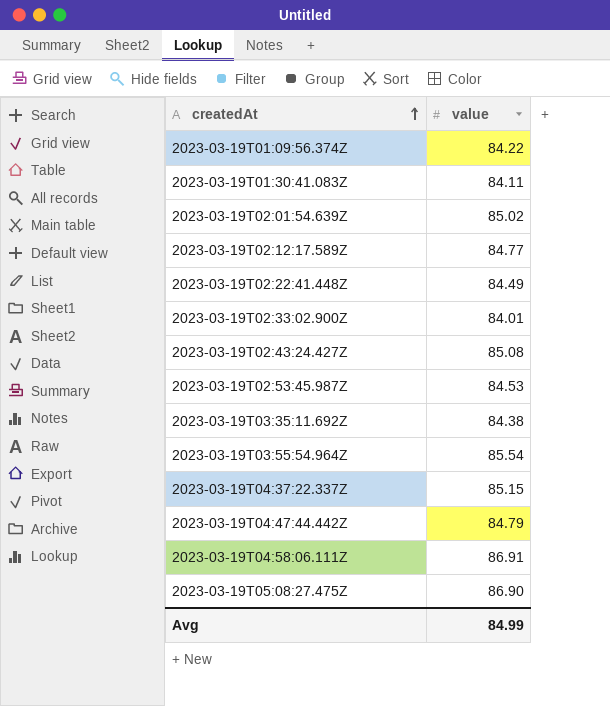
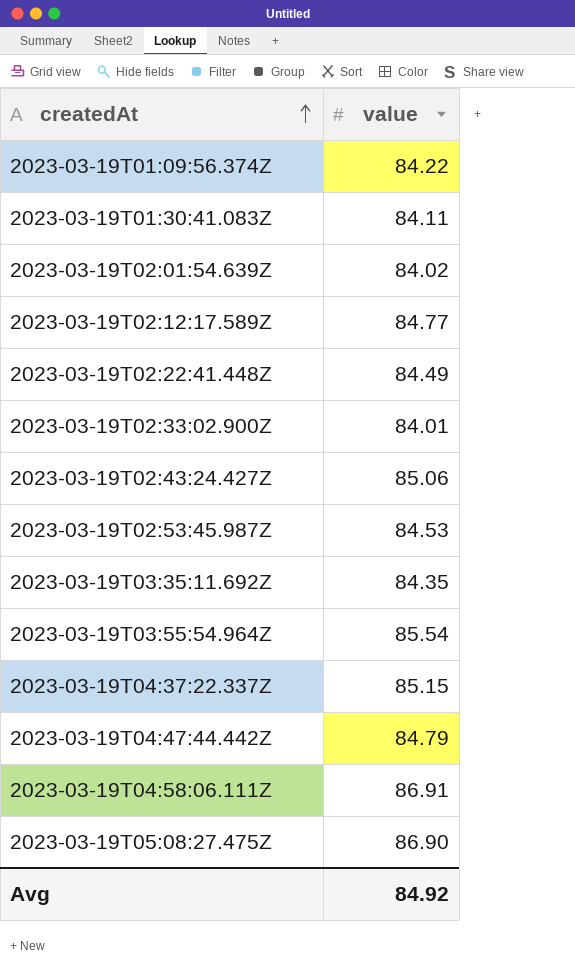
2023-03-19T02:01:54.639Z | value: 85.02 -> 84.02
2023-03-19T02:43:24.427Z | value: 85.08 -> 85.06
2023-03-19T03:35:11.692Z | value: 84.38 -> 84.35
Avg | value: 84.99 -> 84.92

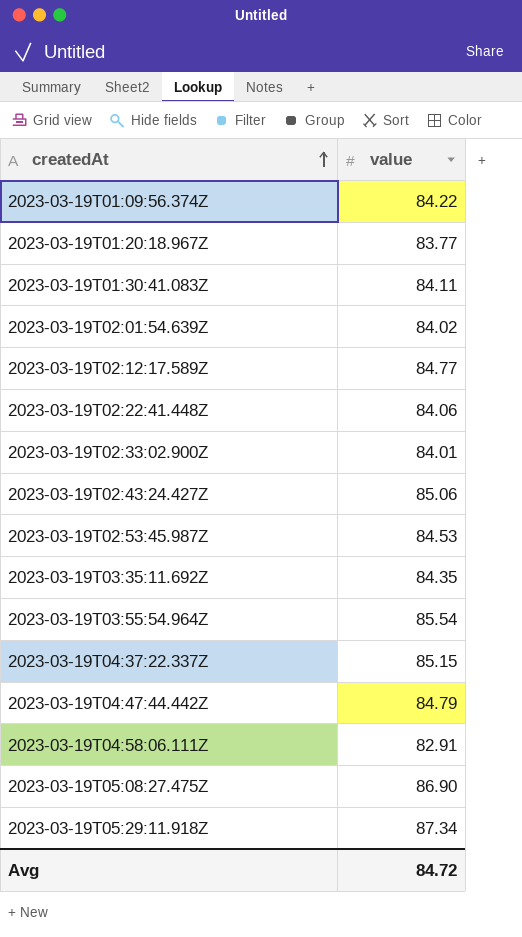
row 2023-03-19T01:20:18.967Z: none -> 83.77
2023-03-19T02:22:41.448Z | value: 84.49 -> 84.06
2023-03-19T04:58:06.111Z | value: 86.91 -> 82.91
row 2023-03-19T05:29:11.918Z: none -> 87.34
Avg | value: 84.92 -> 84.72

